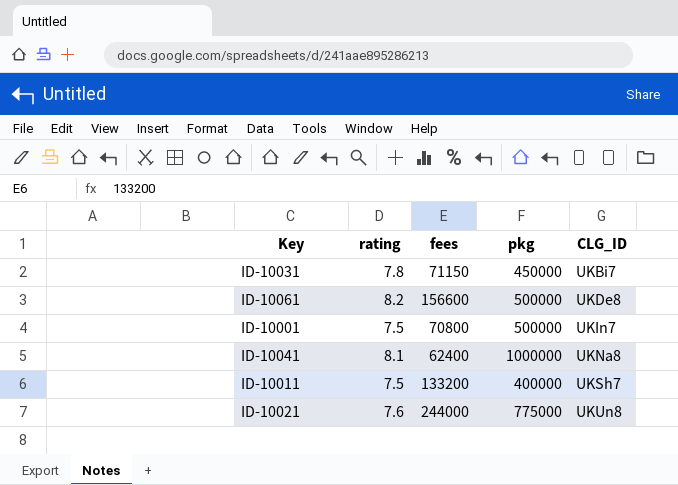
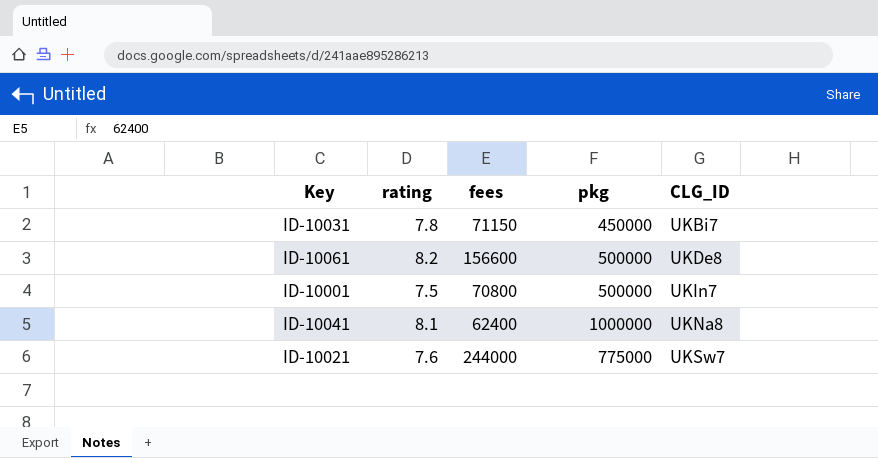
row ID-10011: 7.5 | 133200 | 400000 | UKSh7 -> none
ID-10021 | CLG_ID: UKUn8 -> UKSw7

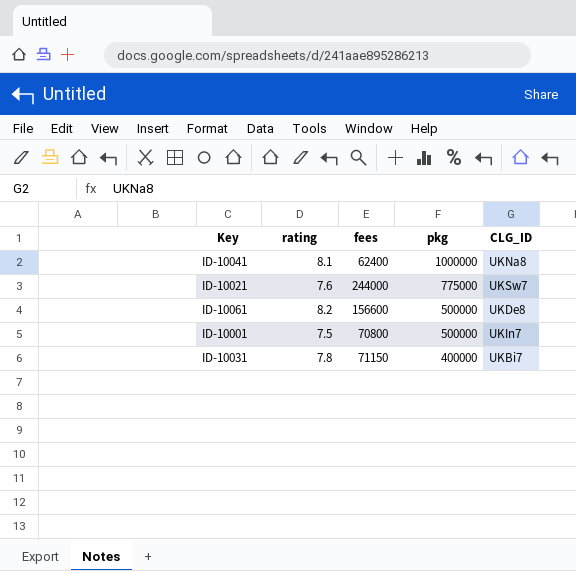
row order: CLG_ID ascending -> pkg descending
ID-10031 | pkg: 450000 -> 400000

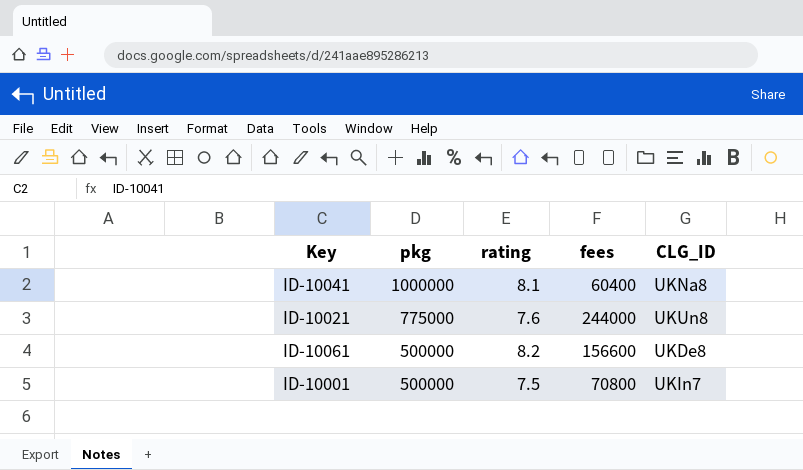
column pkg | position: 4 -> 2
row ID-10031: 7.8 | 71150 | 400000 | UKBi7 -> none
ID-10041 | fees: 62400 -> 60400
ID-10021 | CLG_ID: UKSw7 -> UKUn8

